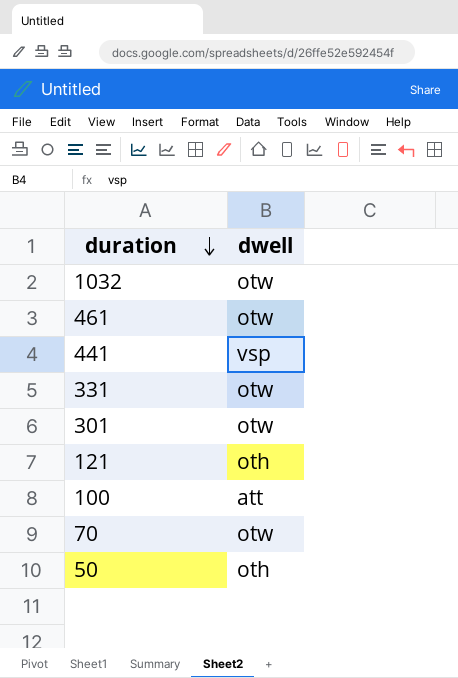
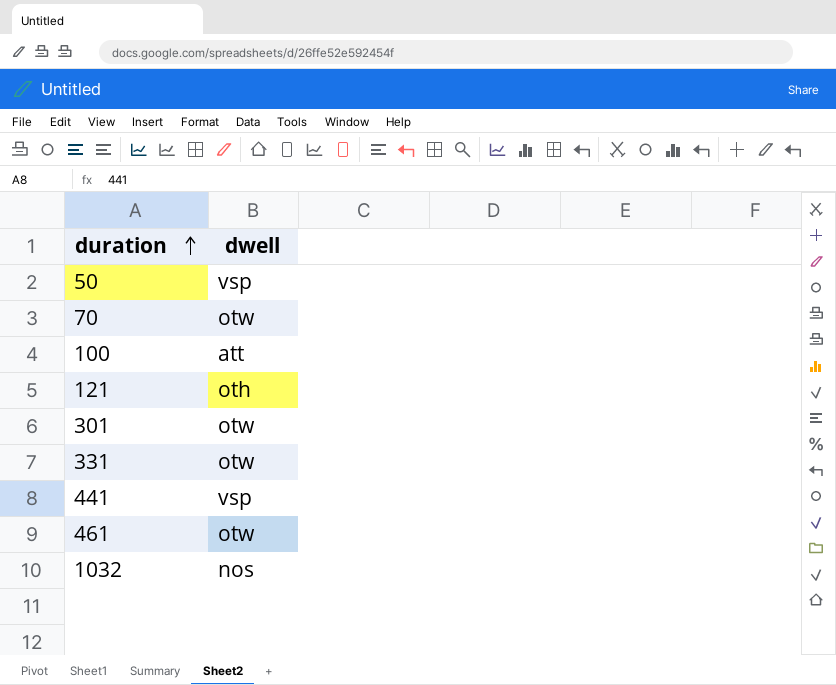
row order: duration descending -> duration ascending
50 | dwell: oth -> vsp
1032 | dwell: otw -> nos

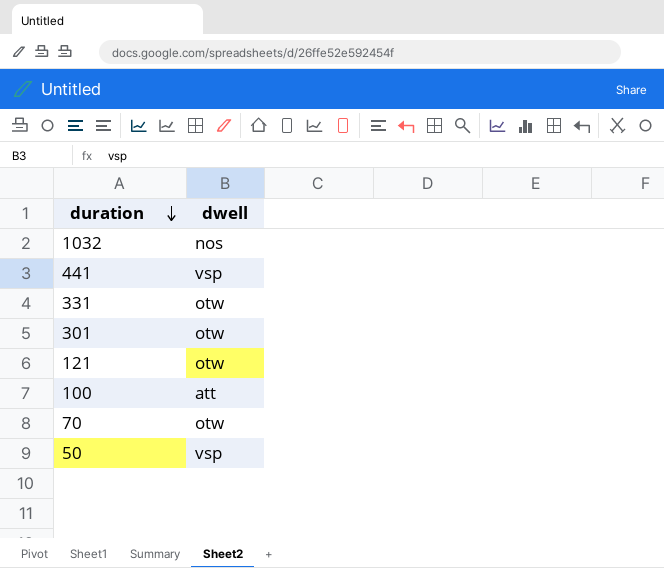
row order: duration ascending -> duration descending
row 461: otw -> none
121 | dwell: oth -> otw

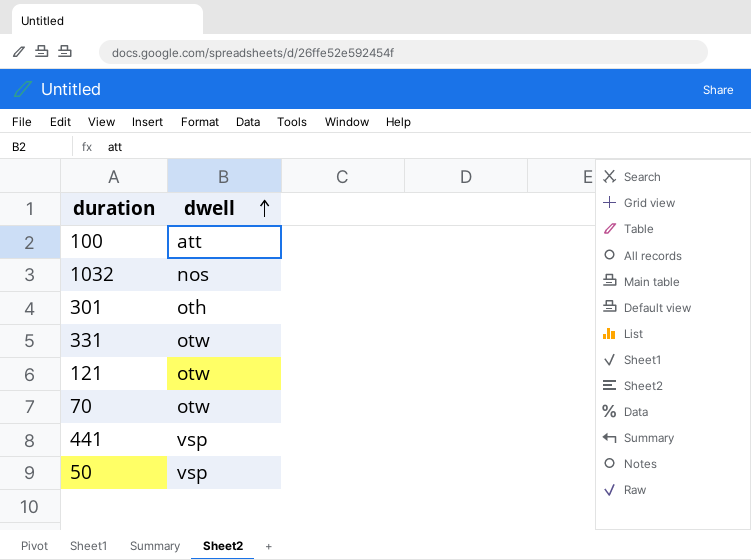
row order: duration descending -> dwell ascending
301 | dwell: otw -> oth

